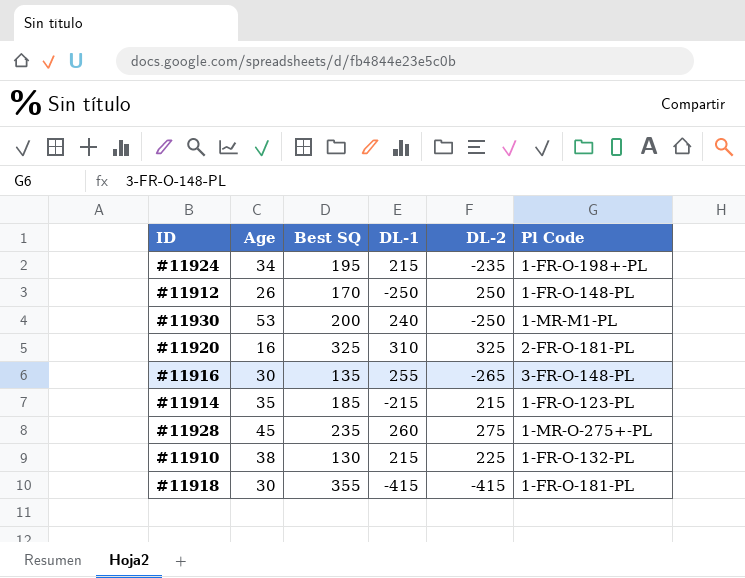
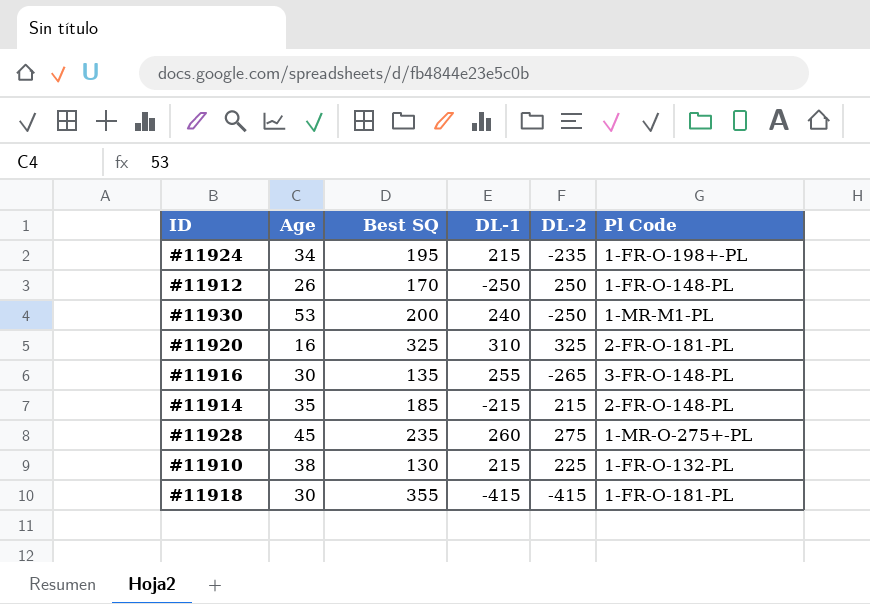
#11914 | Pl Code: 1-FR-O-123-PL -> 2-FR-O-148-PL

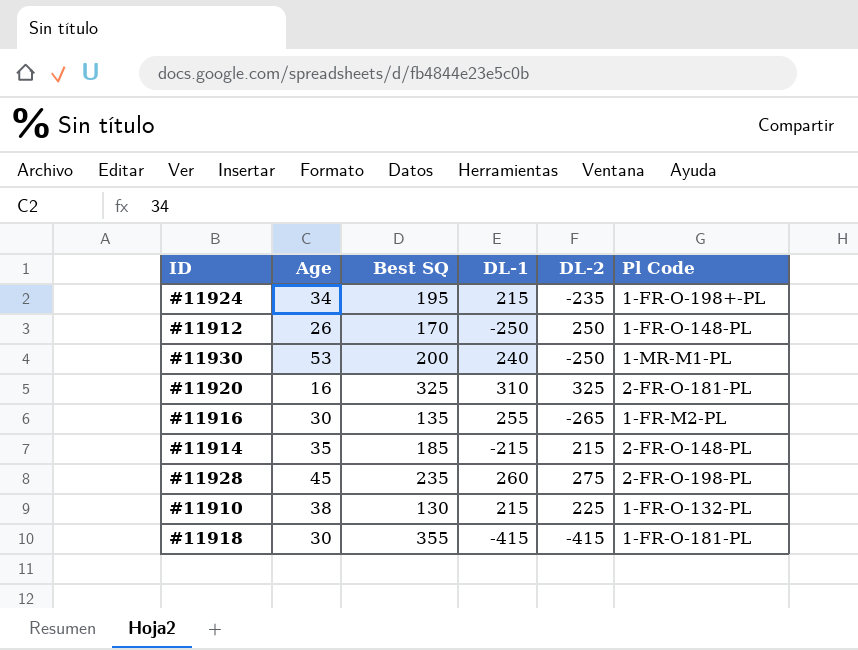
#11916 | Pl Code: 3-FR-O-148-PL -> 1-FR-M2-PL
#11928 | Pl Code: 1-MR-O-275+-PL -> 2-FR-O-198-PL

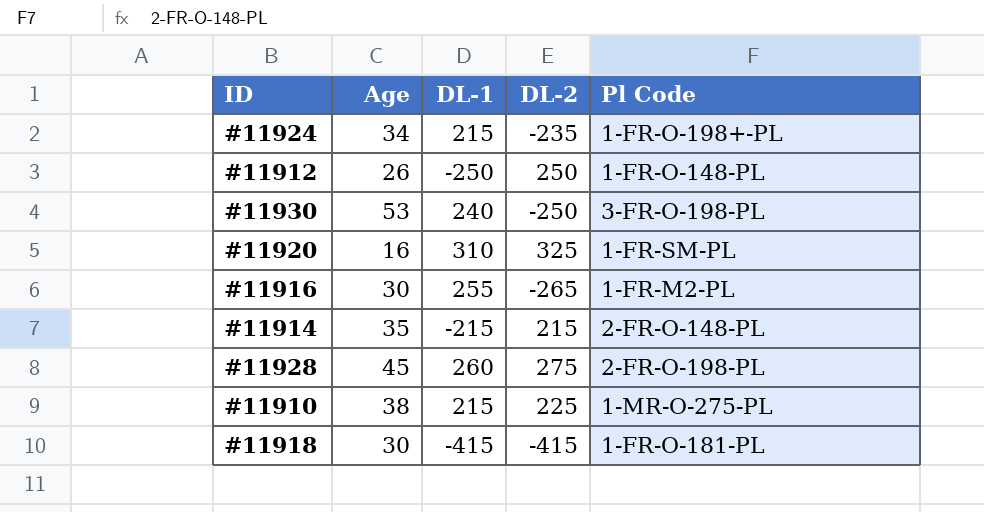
column Best SQ | position: 3 -> none
#11930 | Pl Code: 1-MR-M1-PL -> 3-FR-O-198-PL
#11920 | Pl Code: 2-FR-O-181-PL -> 1-FR-SM-PL
#11910 | Pl Code: 1-FR-O-132-PL -> 1-MR-O-275-PL

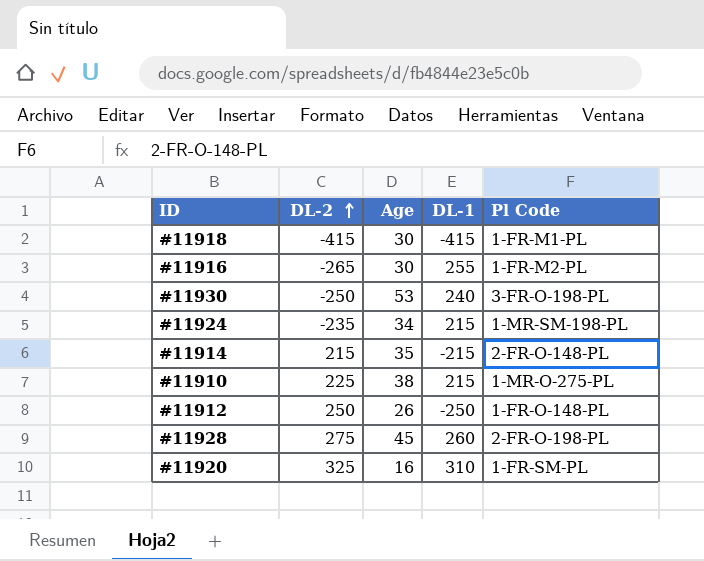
row order: none -> DL-2 ascending
column DL-2 | position: 4 -> 2
#11918 | Pl Code: 1-FR-O-181-PL -> 1-FR-M1-PL
#11924 | Pl Code: 1-FR-O-198+-PL -> 1-MR-SM-198-PL

